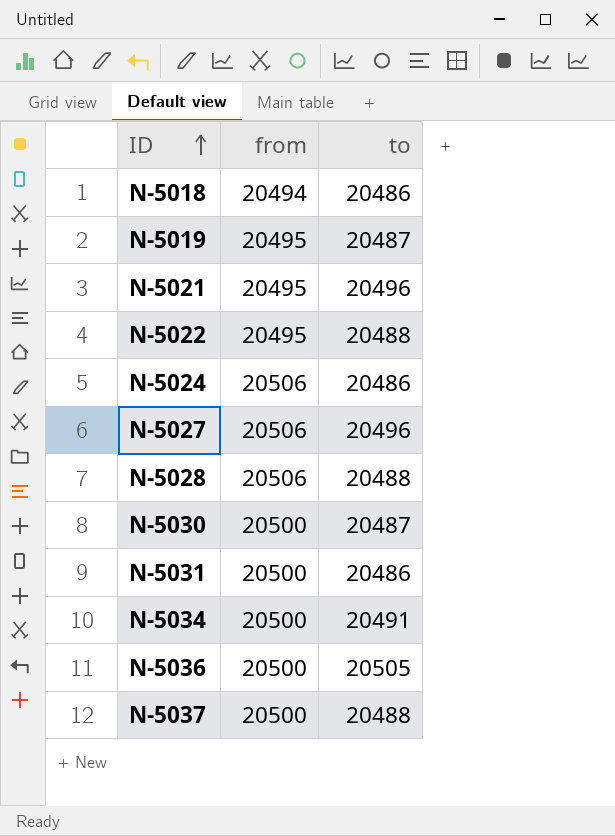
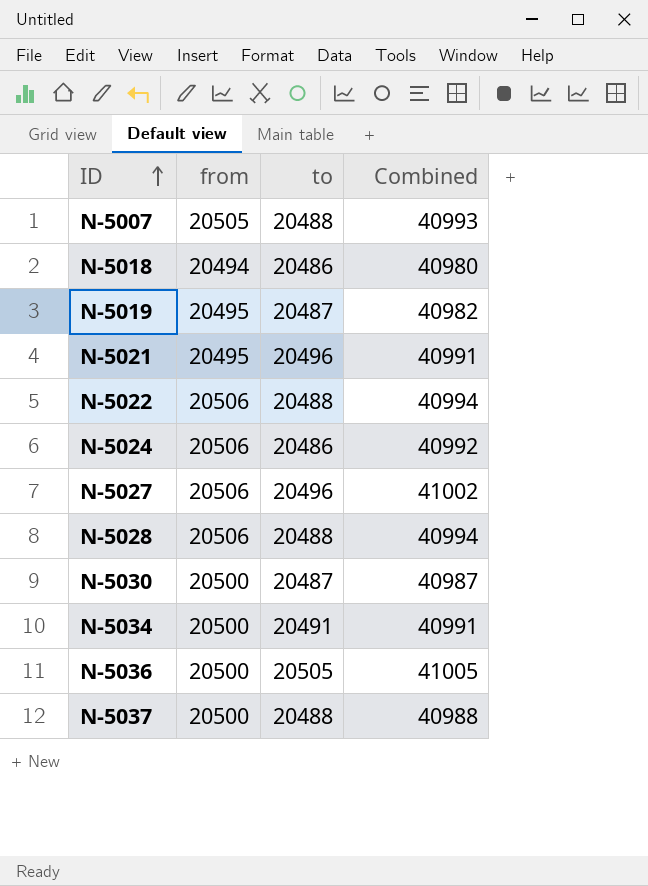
column Combined | formula: none -> [from] + [to]
row N-5031: 20500 | 20486 -> none
row N-5007: none -> 20505 | 20488 | 40993
N-5022 | from: 20495 -> 20506

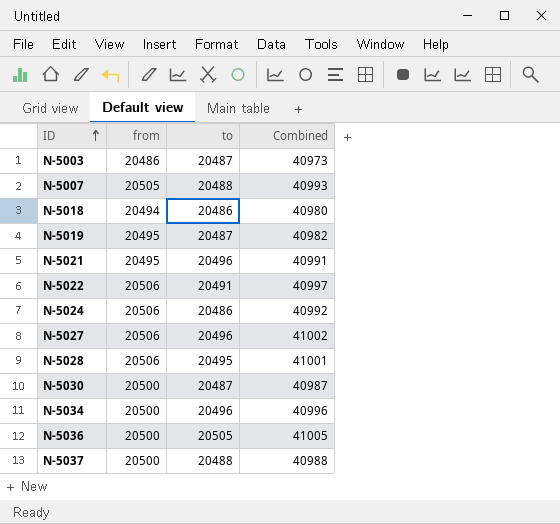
row N-5003: none -> 20486 | 20487 | 40973
N-5022 | to: 20488 -> 20491
N-5022 | Combined: 40994 -> 40997
N-5028 | to: 20488 -> 20495
N-5028 | Combined: 40994 -> 41001
N-5034 | to: 20491 -> 20496
N-5034 | Combined: 40991 -> 40996

